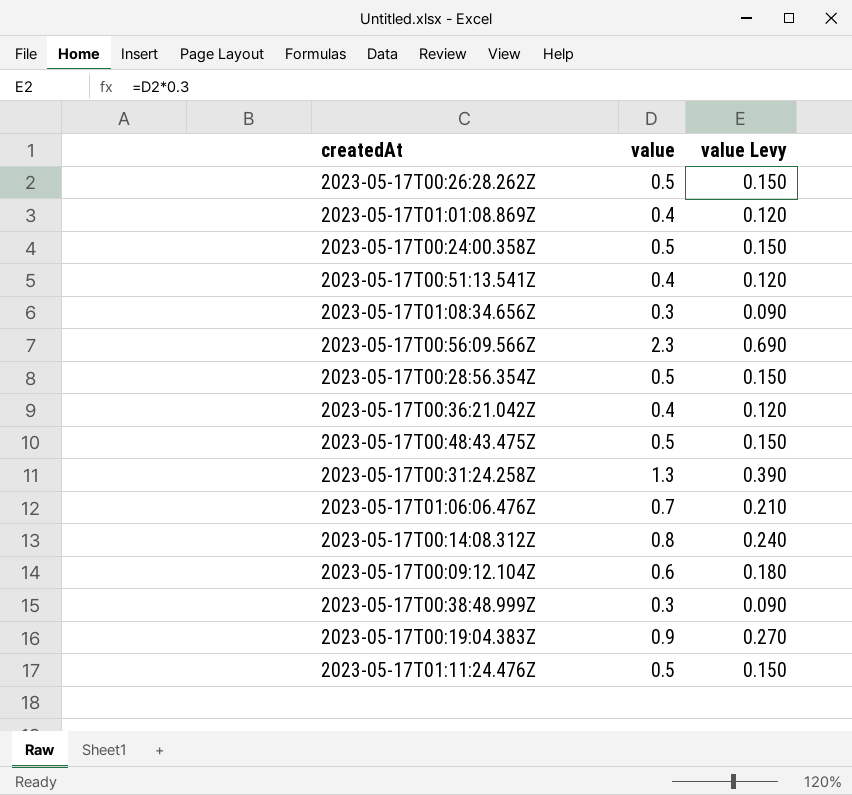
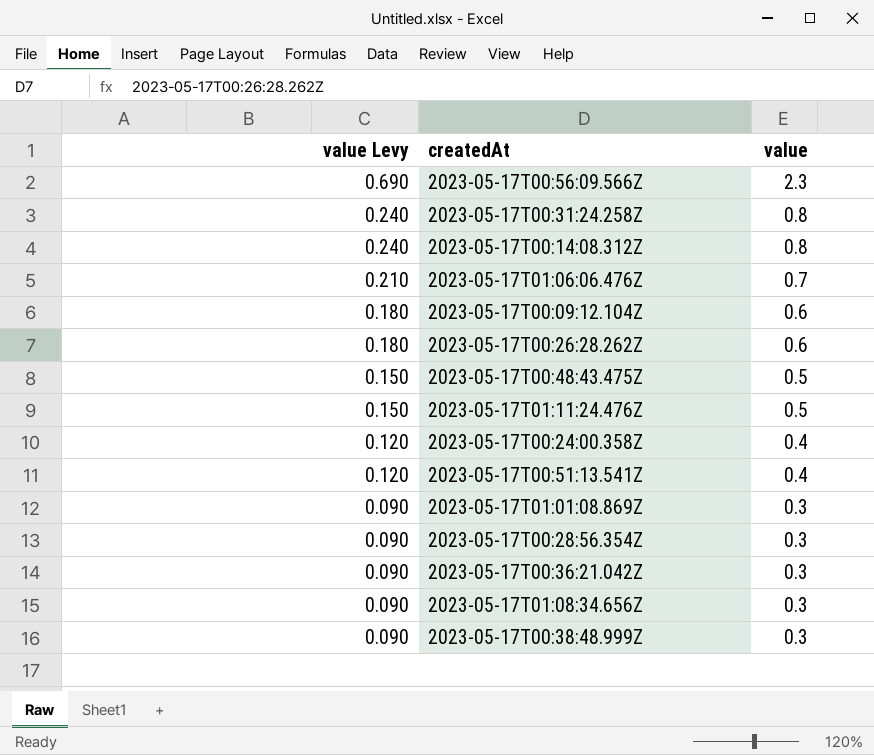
row order: none -> value Levy descending
column value Levy | position: 3 -> 1
row 2023-05-17T00:19:04.383Z: 0.9 | 0.270 -> none
2023-05-17T00:31:24.258Z | value Levy: 0.390 -> 0.240
2023-05-17T00:31:24.258Z | value: 1.3 -> 0.8
2023-05-17T00:26:28.262Z | value Levy: 0.150 -> 0.180
2023-05-17T00:26:28.262Z | value: 0.5 -> 0.6
2023-05-17T00:24:00.358Z | value Levy: 0.150 -> 0.120
2023-05-17T00:24:00.358Z | value: 0.5 -> 0.4
2023-05-17T01:01:08.869Z | value Levy: 0.120 -> 0.090
2023-05-17T01:01:08.869Z | value: 0.4 -> 0.3
2023-05-17T00:28:56.354Z | value Levy: 0.150 -> 0.090
2023-05-17T00:28:56.354Z | value: 0.5 -> 0.3
2023-05-17T00:36:21.042Z | value Levy: 0.120 -> 0.090
2023-05-17T00:36:21.042Z | value: 0.4 -> 0.3

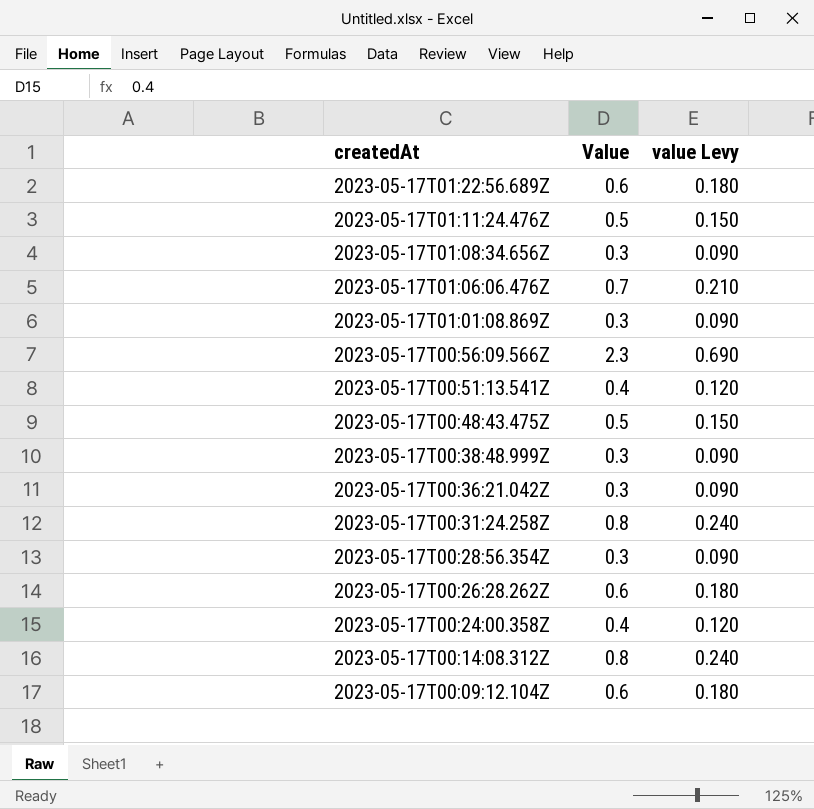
row order: value Levy descending -> createdAt descending
column name: value -> Value
column value Levy | position: 1 -> 3
row 2023-05-17T01:22:56.689Z: none -> 0.6 | 0.180

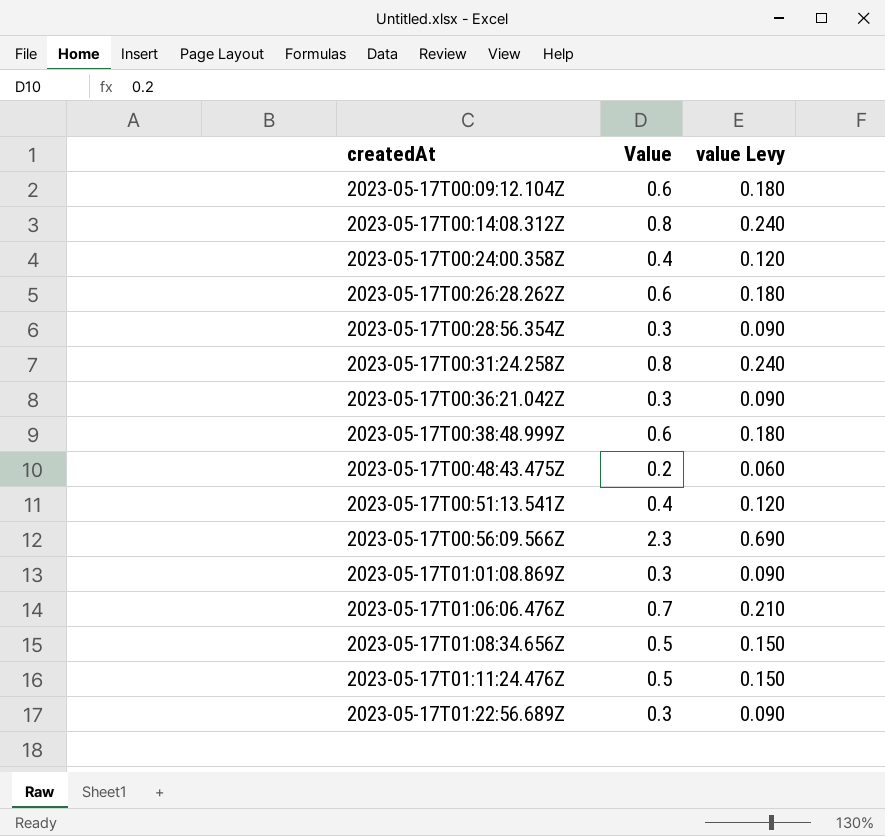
row order: createdAt descending -> createdAt ascending
2023-05-17T00:38:48.999Z | Value: 0.3 -> 0.6
2023-05-17T00:38:48.999Z | value Levy: 0.090 -> 0.180
2023-05-17T00:48:43.475Z | Value: 0.5 -> 0.2
2023-05-17T00:48:43.475Z | value Levy: 0.150 -> 0.060
2023-05-17T01:08:34.656Z | Value: 0.3 -> 0.5
2023-05-17T01:08:34.656Z | value Levy: 0.090 -> 0.150
2023-05-17T01:22:56.689Z | Value: 0.6 -> 0.3
2023-05-17T01:22:56.689Z | value Levy: 0.180 -> 0.090

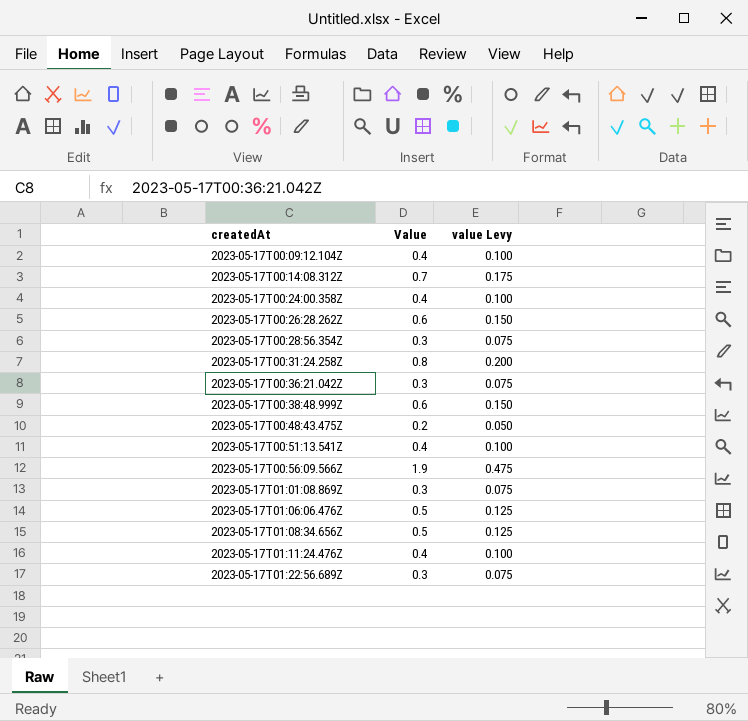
column value Levy | formula: [Value] * 0.3 -> [Value] * 0.25
2023-05-17T00:09:12.104Z | Value: 0.6 -> 0.4
2023-05-17T00:14:08.312Z | Value: 0.8 -> 0.7
2023-05-17T00:56:09.566Z | Value: 2.3 -> 1.9
2023-05-17T01:06:06.476Z | Value: 0.7 -> 0.5
2023-05-17T01:11:24.476Z | Value: 0.5 -> 0.4

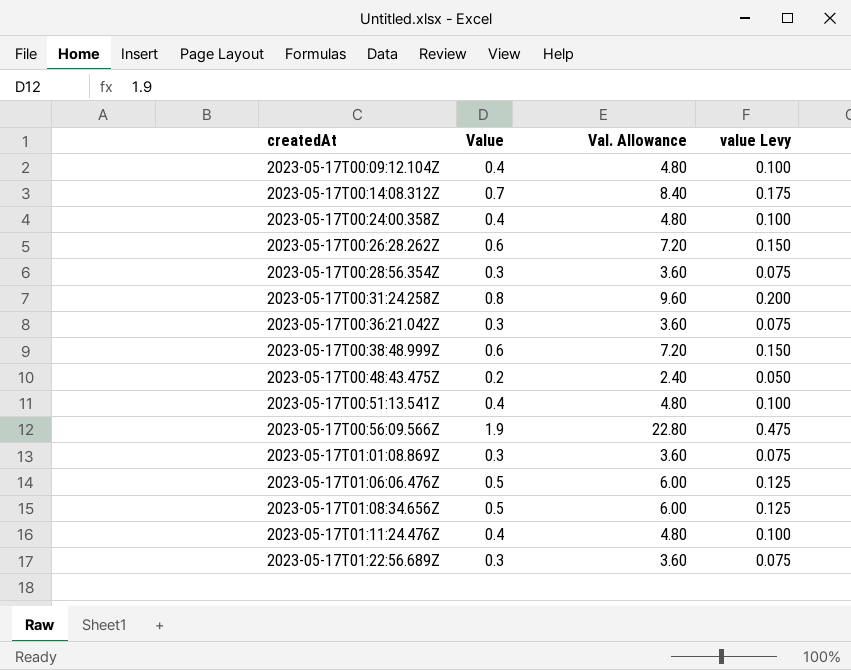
column Val. Allowance | formula: none -> [Value] * 12

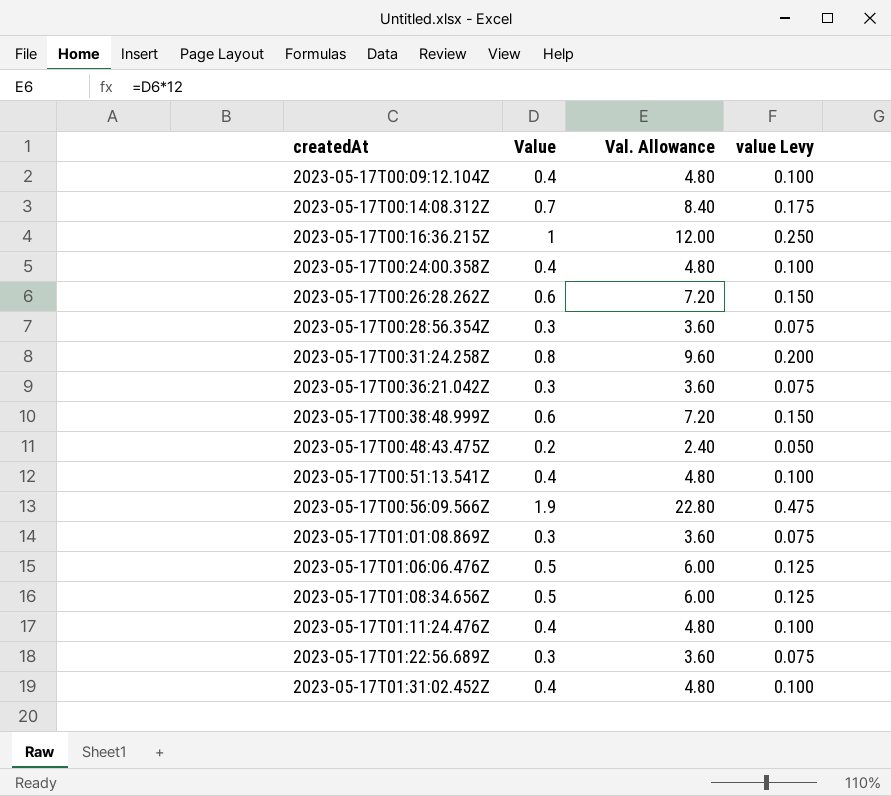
row 2023-05-17T00:16:36.215Z: none -> 1 | 12.00 | 0.250
row 2023-05-17T01:31:02.452Z: none -> 0.4 | 4.80 | 0.100

